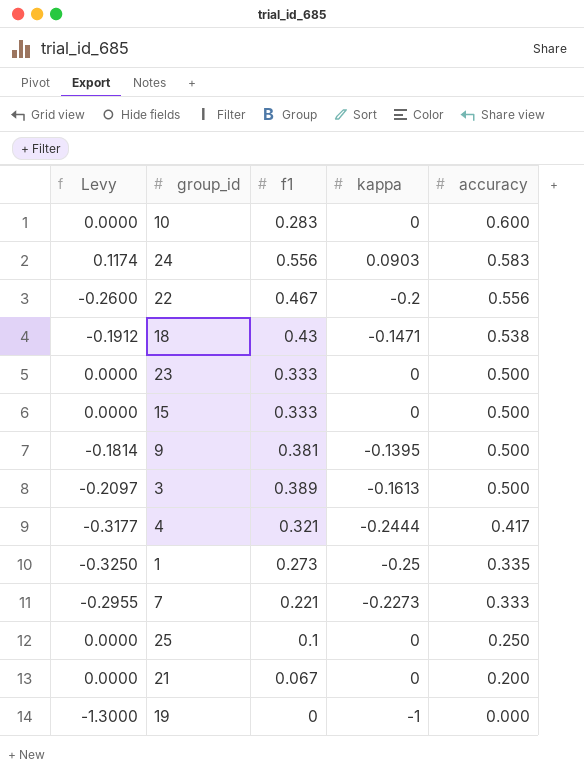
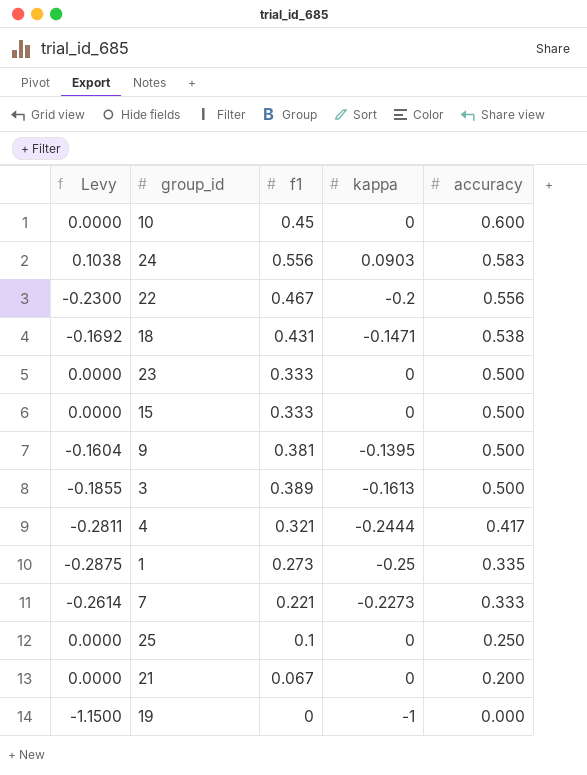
column Levy | formula: [kappa] * 1.3 -> [kappa] * 1.15
10 | f1: 0.283 -> 0.45
18 | f1: 0.43 -> 0.431

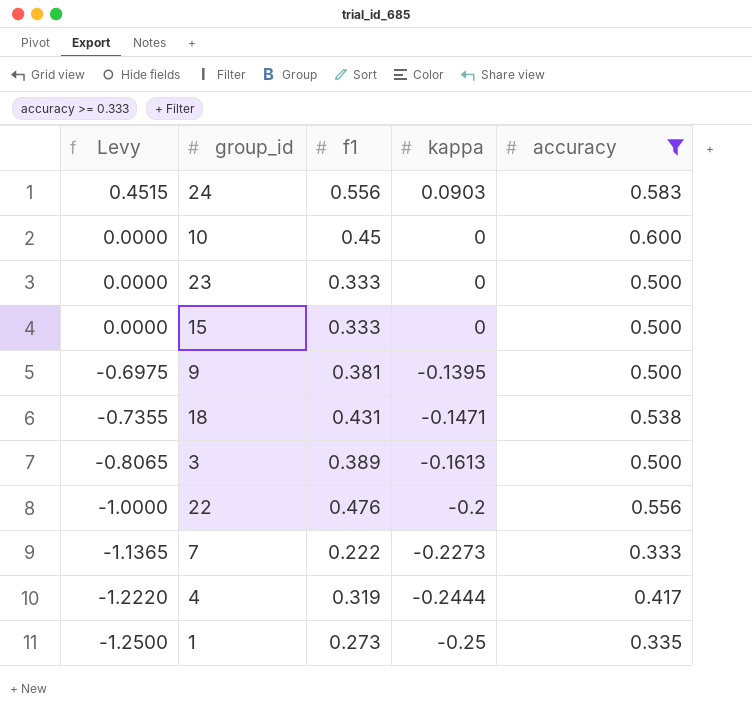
filter: none -> accuracy >= 0.333
row order: accuracy descending -> Levy descending
column Levy | formula: [kappa] * 1.15 -> [kappa] * 5
22 | f1: 0.467 -> 0.476
7 | f1: 0.221 -> 0.222
4 | f1: 0.321 -> 0.319

